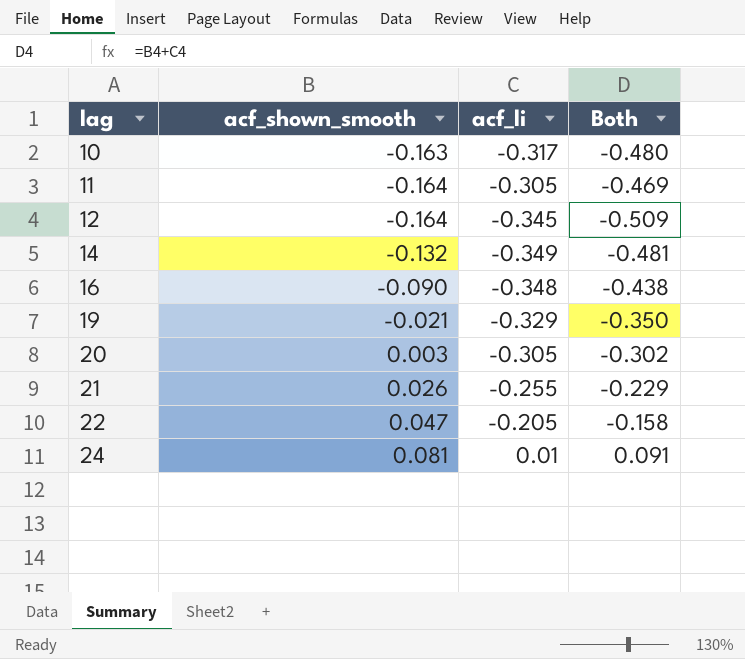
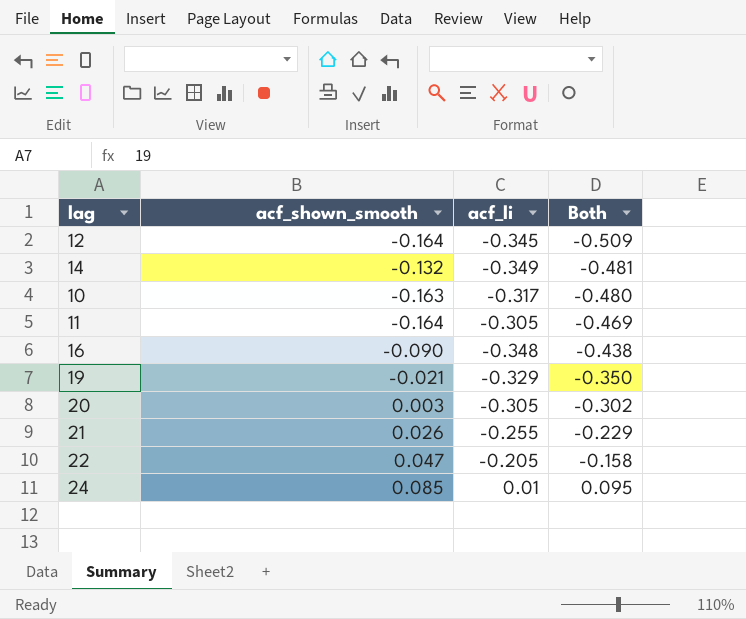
row order: lag ascending -> Both ascending
24 | acf_shown_smooth: 0.081 -> 0.085
24 | Both: 0.091 -> 0.095

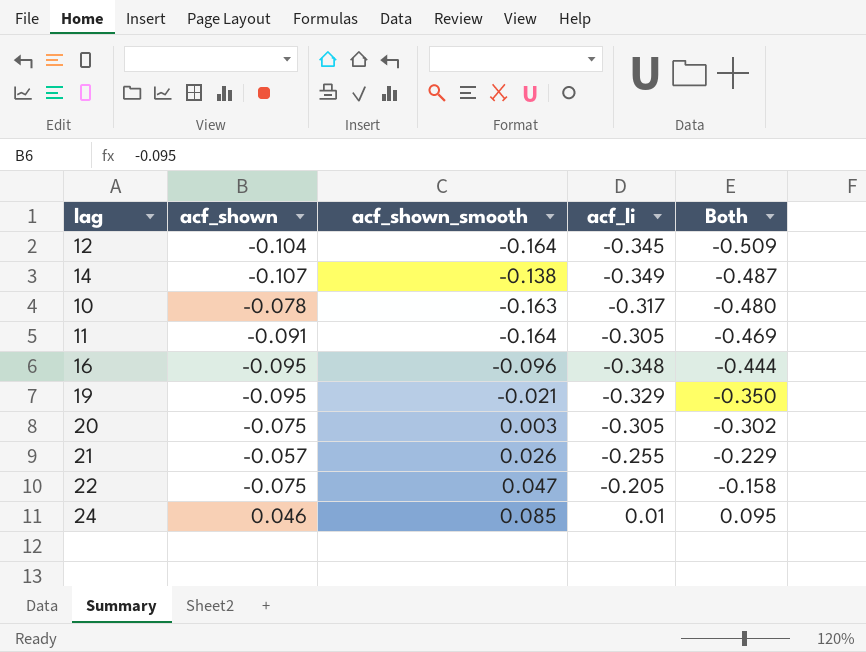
column acf_shown | position: none -> 2
14 | acf_shown_smooth: -0.132 -> -0.138
14 | Both: -0.481 -> -0.487
16 | acf_shown_smooth: -0.090 -> -0.096
16 | Both: -0.438 -> -0.444

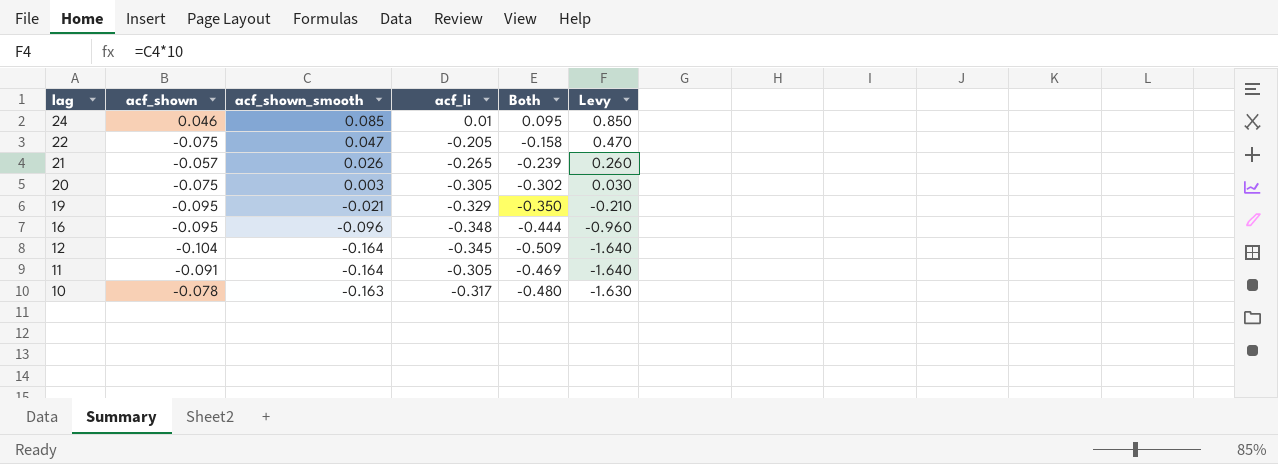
row order: Both ascending -> lag descending
column Levy | formula: none -> [acf_shown_smooth] * 10
row 14: -0.107 | -0.138 | -0.349 | -0.487 -> none
21 | acf_li: -0.255 -> -0.265
21 | Both: -0.229 -> -0.239

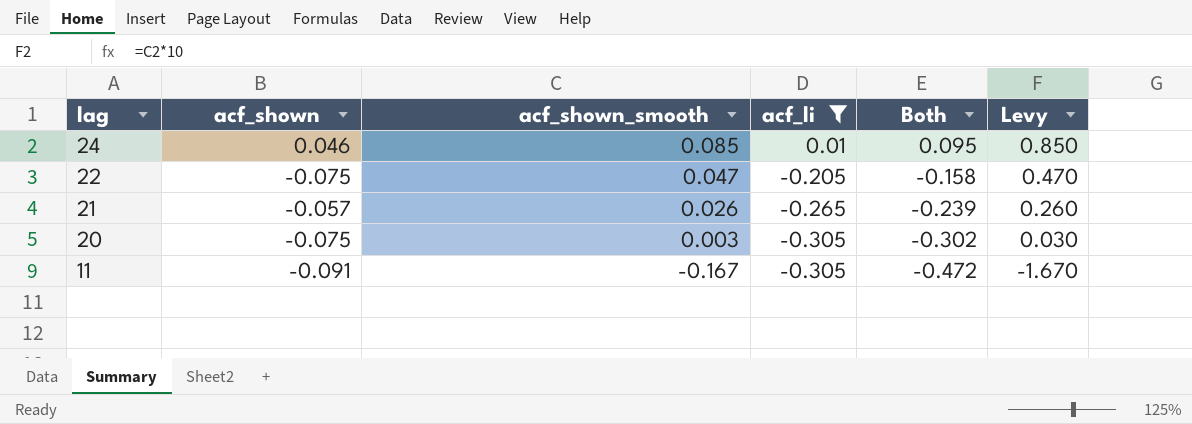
filter: none -> acf_li >= -0.305
11 | acf_shown_smooth: -0.164 -> -0.167
11 | Both: -0.469 -> -0.472
11 | Levy: -1.640 -> -1.670

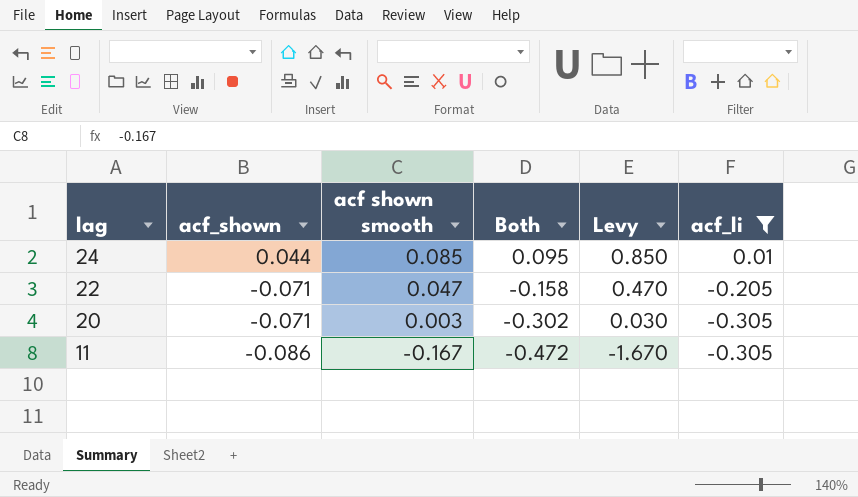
column name: acf_shown_smooth -> acf shown smooth
column acf_li | position: 4 -> 6
row 21: -0.057 | 0.026 | -0.265 | -0.239 | 0.260 -> none
24 | acf_shown: 0.046 -> 0.044
22 | acf_shown: -0.075 -> -0.071
20 | acf_shown: -0.075 -> -0.071
11 | acf_shown: -0.091 -> -0.086

